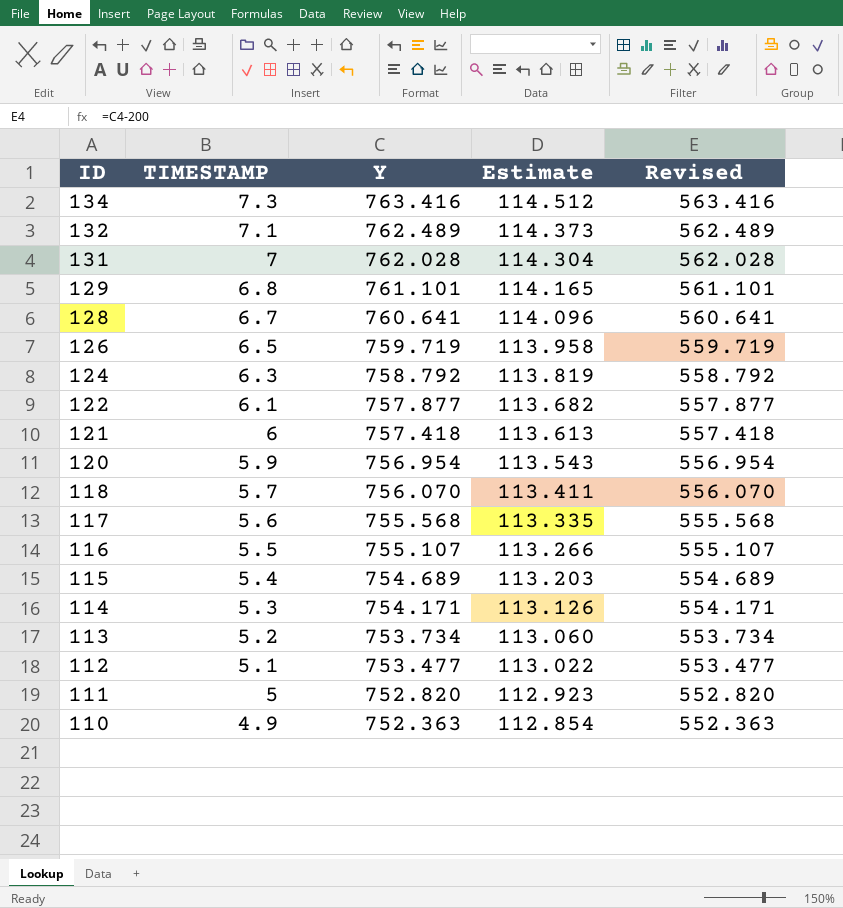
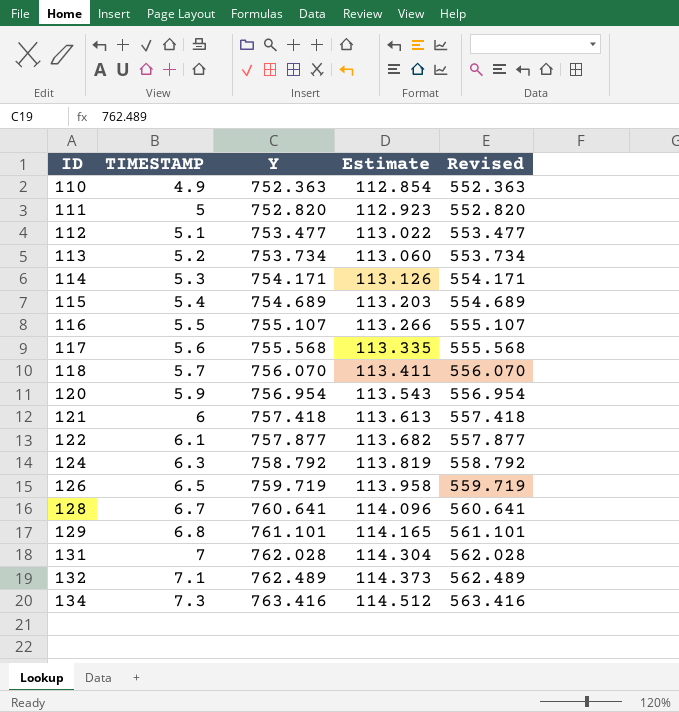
row order: ID descending -> ID ascending

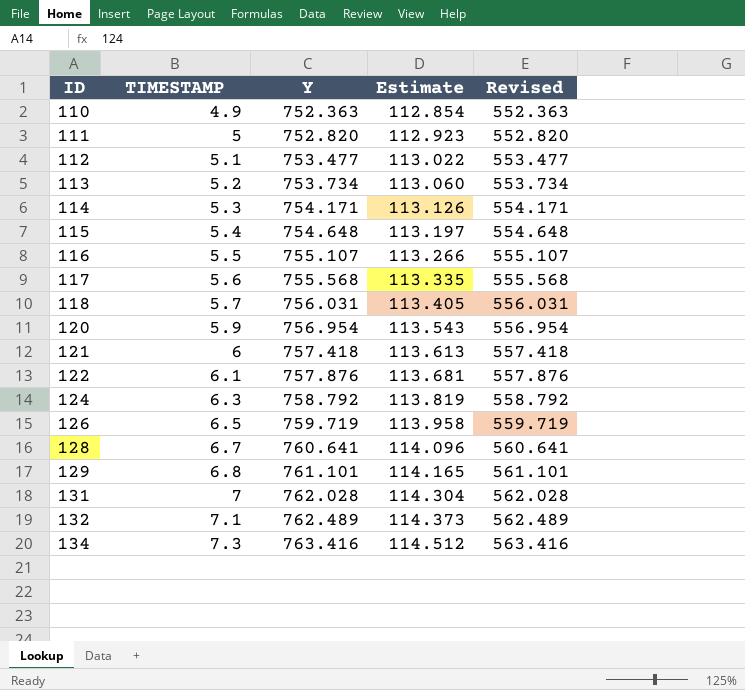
115 | Y: 754.689 -> 754.648
115 | Estimate: 113.203 -> 113.197
115 | Revised: 554.689 -> 554.648
118 | Y: 756.070 -> 756.031
118 | Estimate: 113.411 -> 113.405
118 | Revised: 556.070 -> 556.031
122 | Y: 757.877 -> 757.876
122 | Estimate: 113.682 -> 113.681
122 | Revised: 557.877 -> 557.876

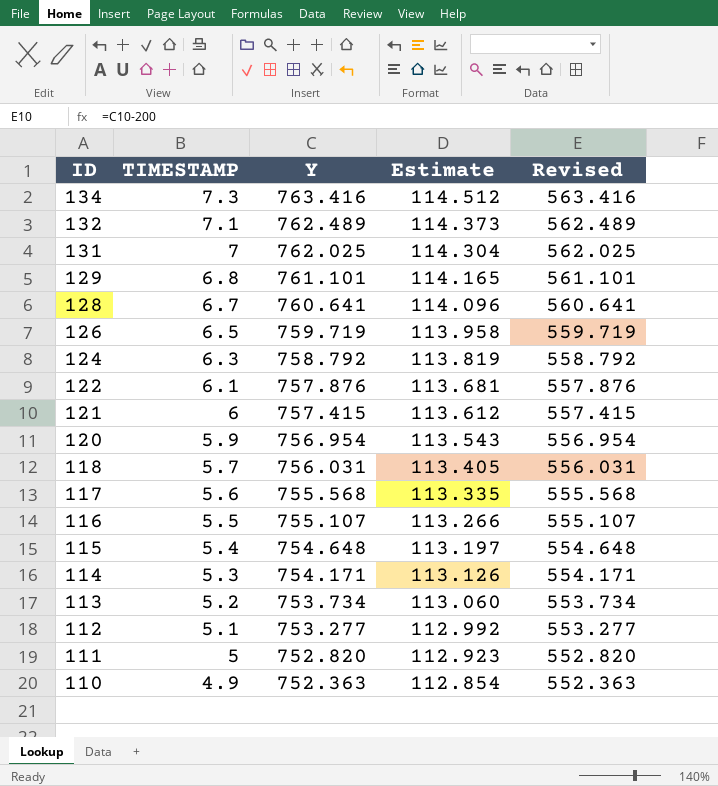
row order: ID ascending -> ID descending
131 | Y: 762.028 -> 762.025
131 | Revised: 562.028 -> 562.025
121 | Y: 757.418 -> 757.415
121 | Estimate: 113.613 -> 113.612
121 | Revised: 557.418 -> 557.415
112 | Y: 753.477 -> 753.277
112 | Estimate: 113.022 -> 112.992
112 | Revised: 553.477 -> 553.277

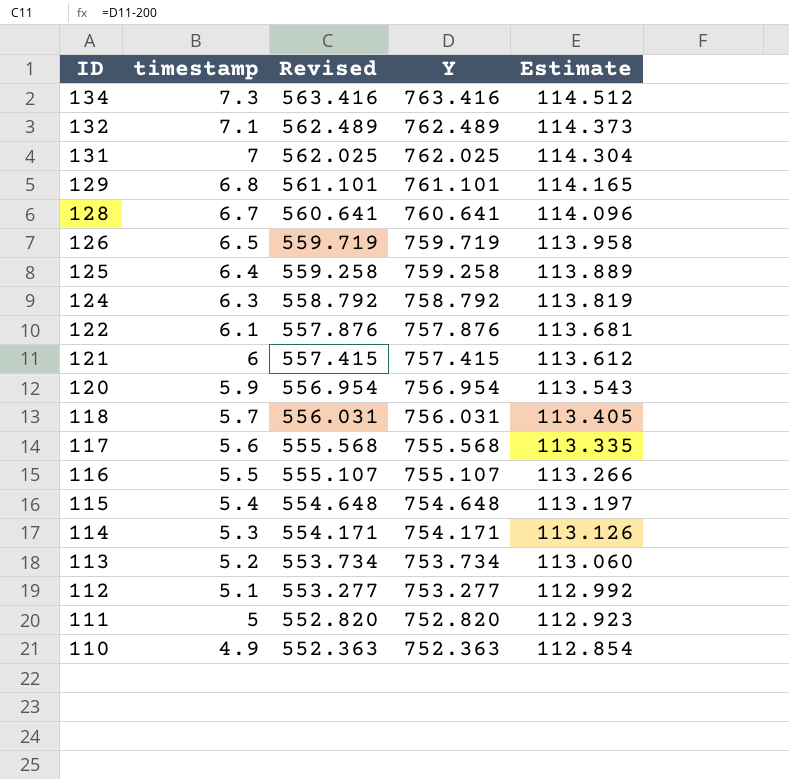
column name: TIMESTAMP -> timestamp
column Revised | position: 5 -> 3
row 125: none -> 6.4 | 559.258 | 759.258 | 113.889

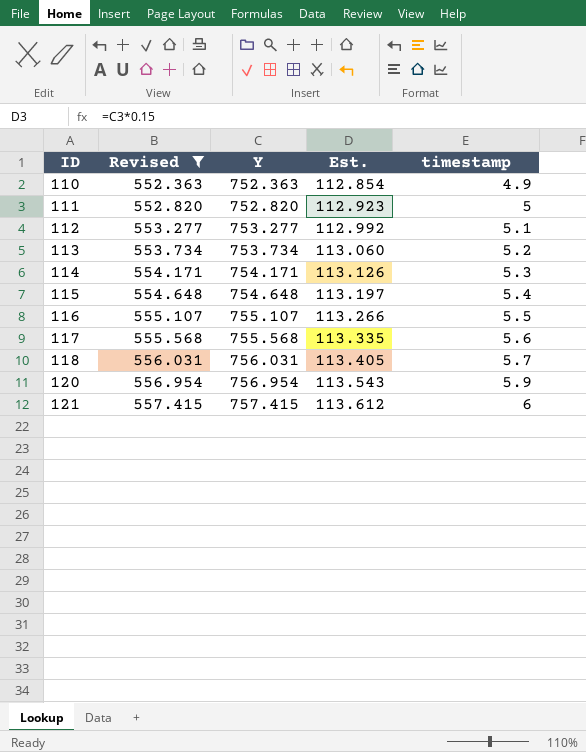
filter: none -> Revised <= 557.415
row order: ID descending -> ID ascending
column name: Estimate -> Est.
column timestamp | position: 2 -> 5

